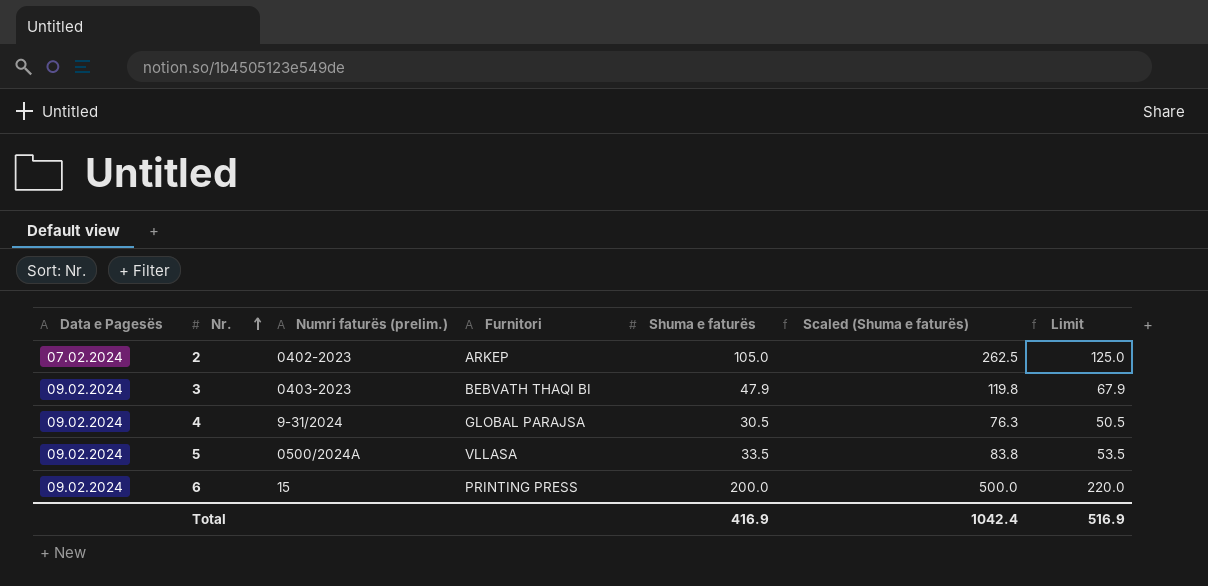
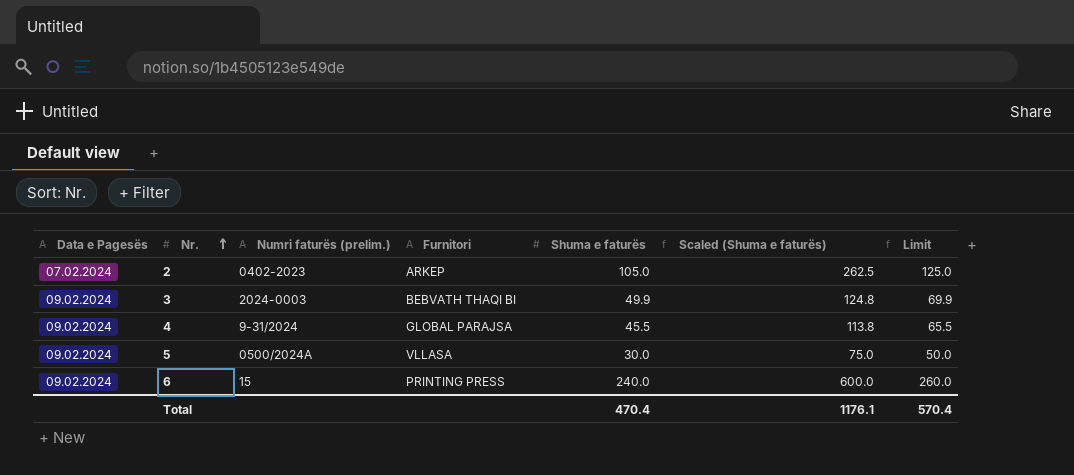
3 | Numri faturës (prelim.): 0403-2023 -> 2024-0003
3 | Shuma e faturës: 47.9 -> 49.9
3 | Scaled (Shuma e faturës): 119.8 -> 124.8
3 | Limit: 67.9 -> 69.9
4 | Shuma e faturës: 30.5 -> 45.5
4 | Scaled (Shuma e faturës): 76.3 -> 113.8
4 | Limit: 50.5 -> 65.5
5 | Shuma e faturës: 33.5 -> 30.0
5 | Scaled (Shuma e faturës): 83.8 -> 75.0
5 | Limit: 53.5 -> 50.0
6 | Shuma e faturës: 200.0 -> 240.0
6 | Scaled (Shuma e faturës): 500.0 -> 600.0
6 | Limit: 220.0 -> 260.0
Total | Shuma e faturës: 416.9 -> 470.4
Total | Scaled (Shuma e faturës): 1042.4 -> 1176.1
Total | Limit: 516.9 -> 570.4

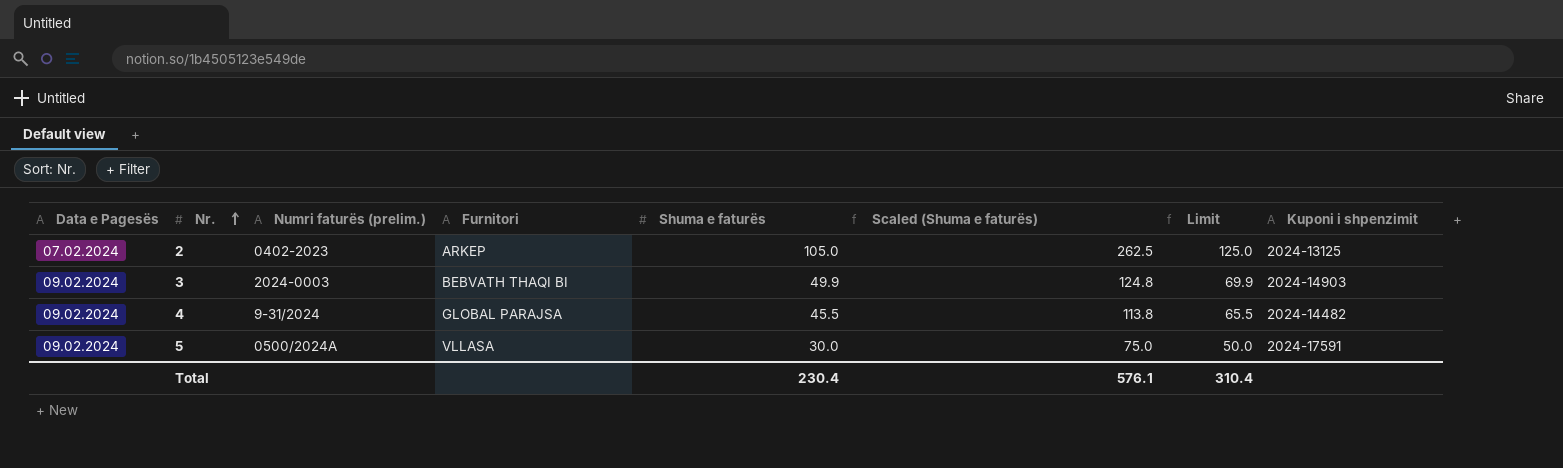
column Kuponi i shpenzimit | position: none -> 8
row 6: 09.02.2024 | 15 | PRINTING PRESS | 240.0 | 600.0 | 260.0 -> none
Total | Shuma e faturës: 470.4 -> 230.4
Total | Scaled (Shuma e faturës): 1176.1 -> 576.1
Total | Limit: 570.4 -> 310.4

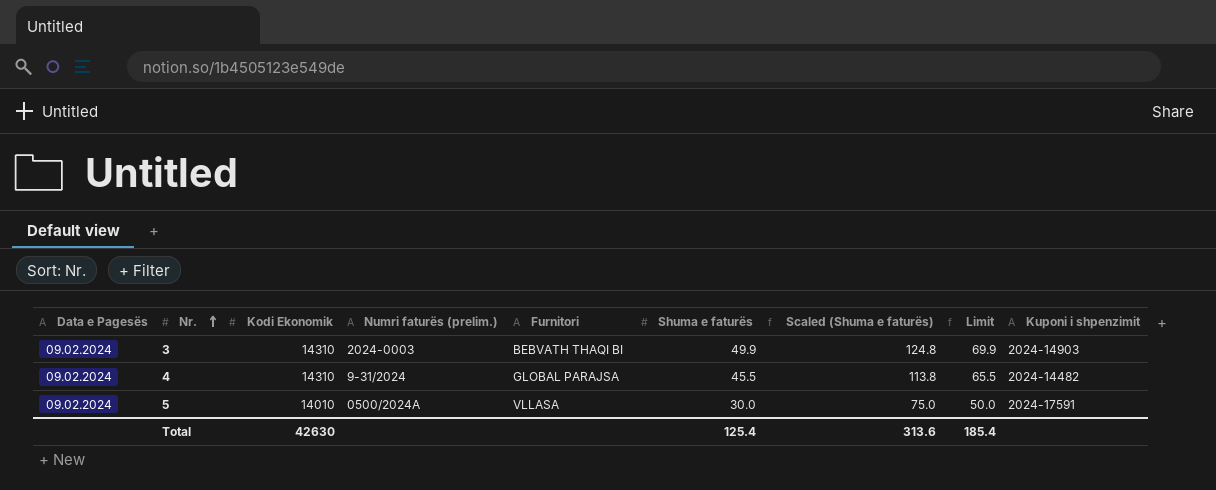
column Kodi Ekonomik | position: none -> 3
row 2: 07.02.2024 | 0402-2023 | ARKEP | 105.0 | 262.5 | 125.0 | 2024-13125 -> none
Total | Shuma e faturës: 230.4 -> 125.4
Total | Scaled (Shuma e faturës): 576.1 -> 313.6
Total | Limit: 310.4 -> 185.4

